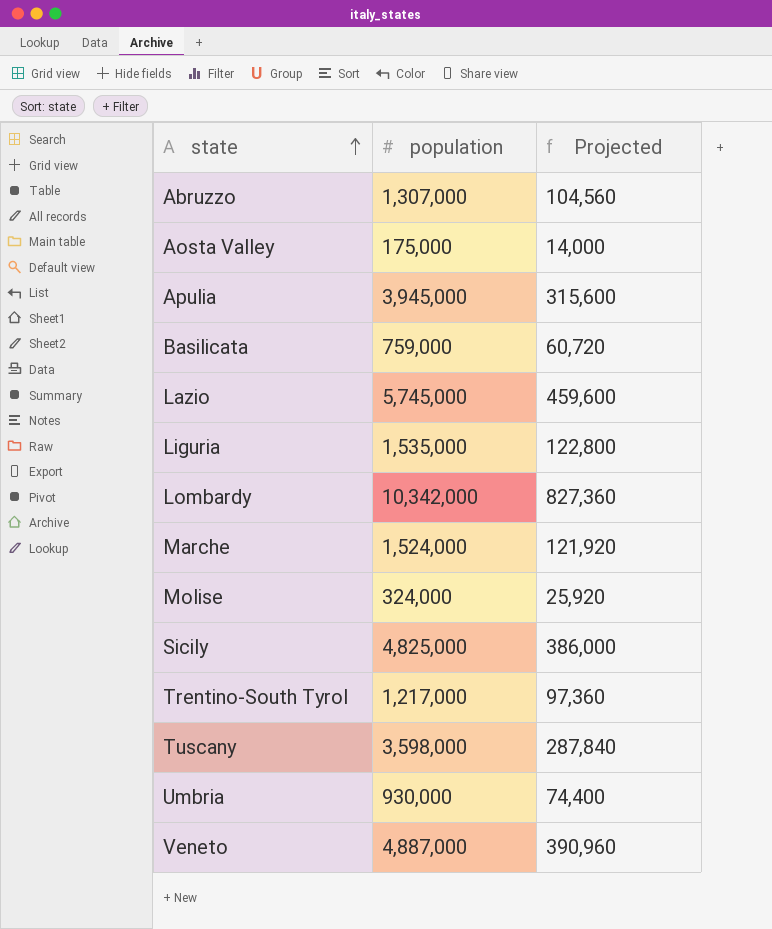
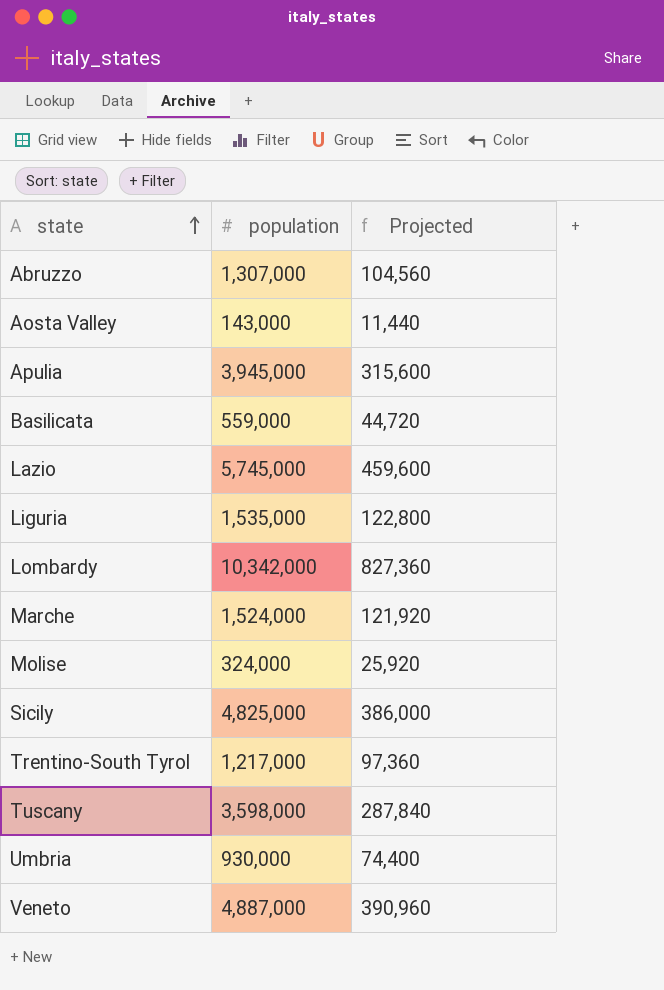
Aosta Valley | population: 175,000 -> 143,000
Aosta Valley | Projected: 14,000 -> 11,440
Basilicata | population: 759,000 -> 559,000
Basilicata | Projected: 60,720 -> 44,720

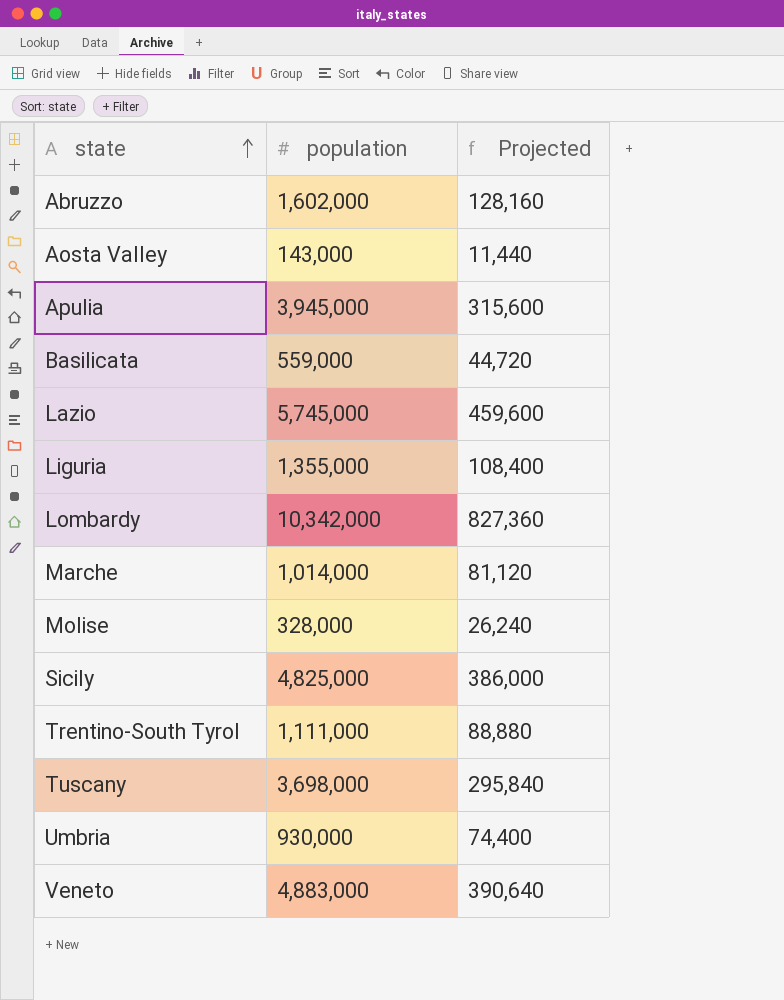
Abruzzo | population: 1,307,000 -> 1,602,000
Abruzzo | Projected: 104,560 -> 128,160
Liguria | population: 1,535,000 -> 1,355,000
Liguria | Projected: 122,800 -> 108,400
Marche | population: 1,524,000 -> 1,014,000
Marche | Projected: 121,920 -> 81,120
Molise | population: 324,000 -> 328,000
Molise | Projected: 25,920 -> 26,240
Trentino-South Tyrol | population: 1,217,000 -> 1,111,000
Trentino-South Tyrol | Projected: 97,360 -> 88,880
Tuscany | population: 3,598,000 -> 3,698,000
Tuscany | Projected: 287,840 -> 295,840
Veneto | population: 4,887,000 -> 4,883,000
Veneto | Projected: 390,960 -> 390,640

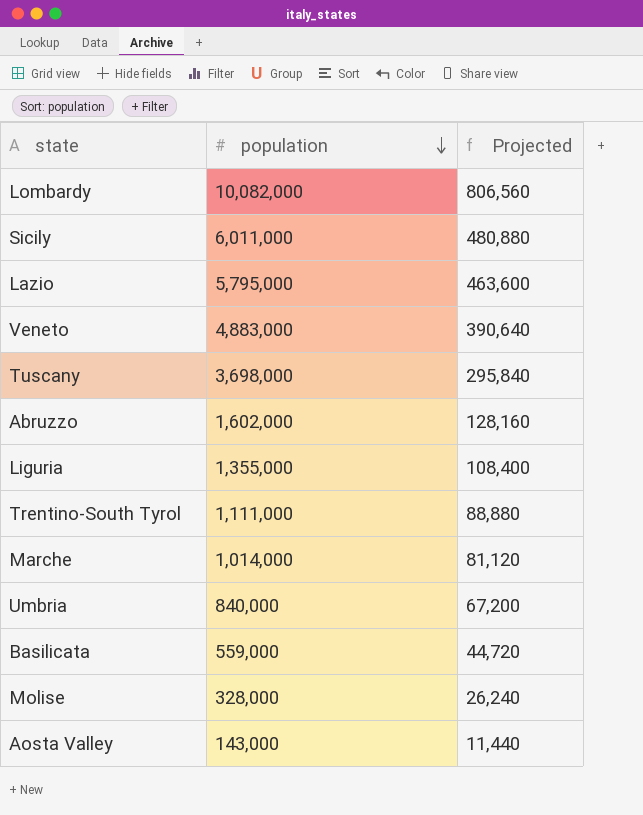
row order: state ascending -> population descending
row Apulia: 3,945,000 | 315,600 -> none
Lombardy | population: 10,342,000 -> 10,082,000
Lombardy | Projected: 827,360 -> 806,560
Sicily | population: 4,825,000 -> 6,011,000
Sicily | Projected: 386,000 -> 480,880
Lazio | population: 5,745,000 -> 5,795,000
Lazio | Projected: 459,600 -> 463,600
Umbria | population: 930,000 -> 840,000
Umbria | Projected: 74,400 -> 67,200

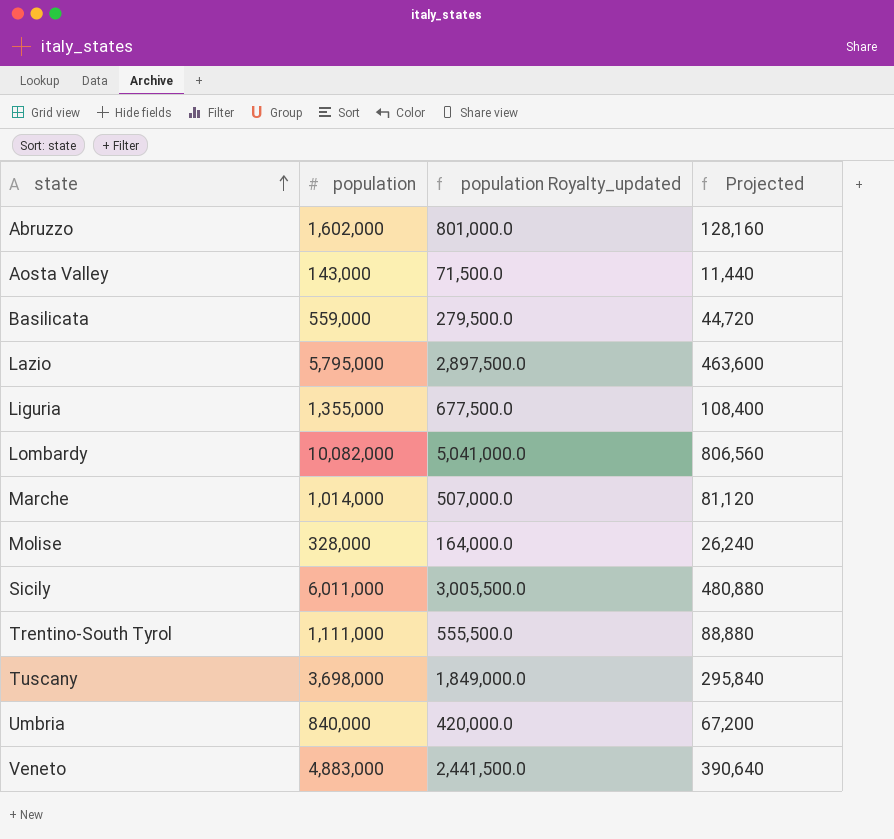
row order: population descending -> state ascending
column population Royalty_updated | formula: none -> [population] * 0.5

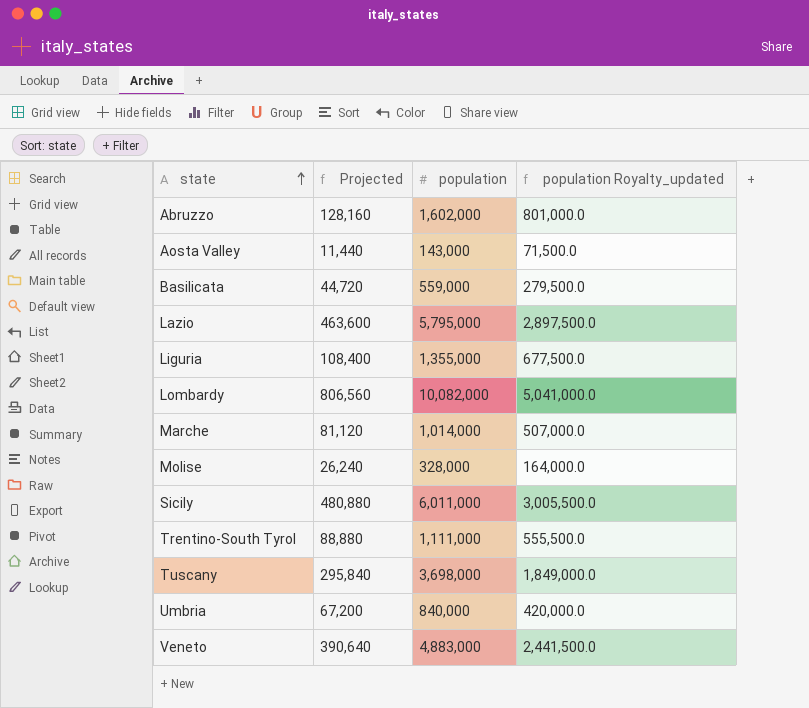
column Projected | position: 4 -> 2

